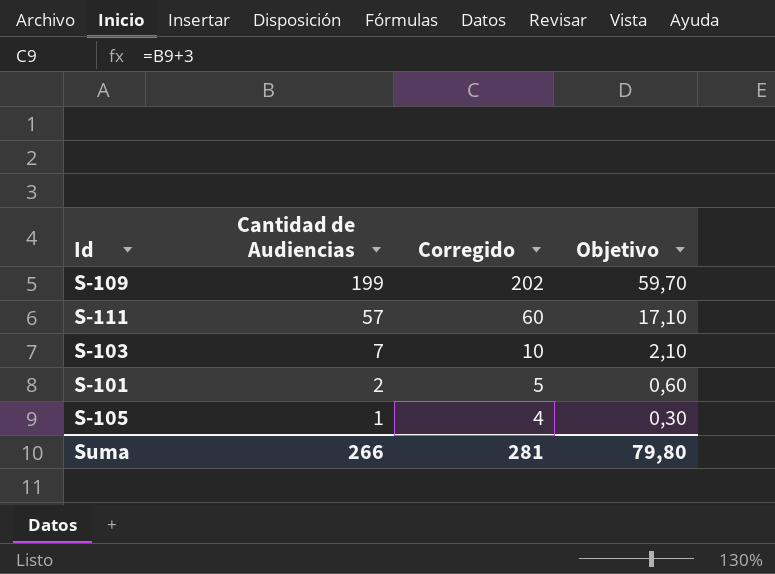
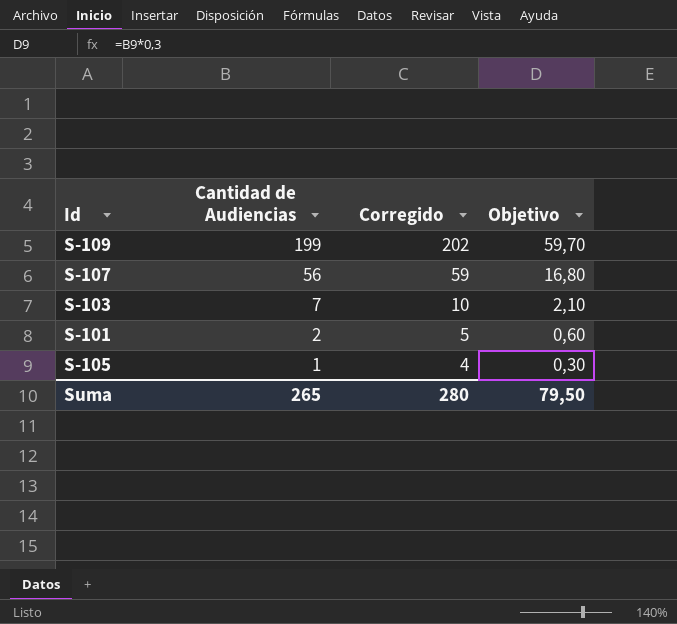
row S-111: 57 | 60 | 17,10 -> none
row S-107: none -> 56 | 59 | 16,80
Suma | Cantidad de Audiencias: 266 -> 265
Suma | Corregido: 281 -> 280
Suma | Objetivo: 79,80 -> 79,50

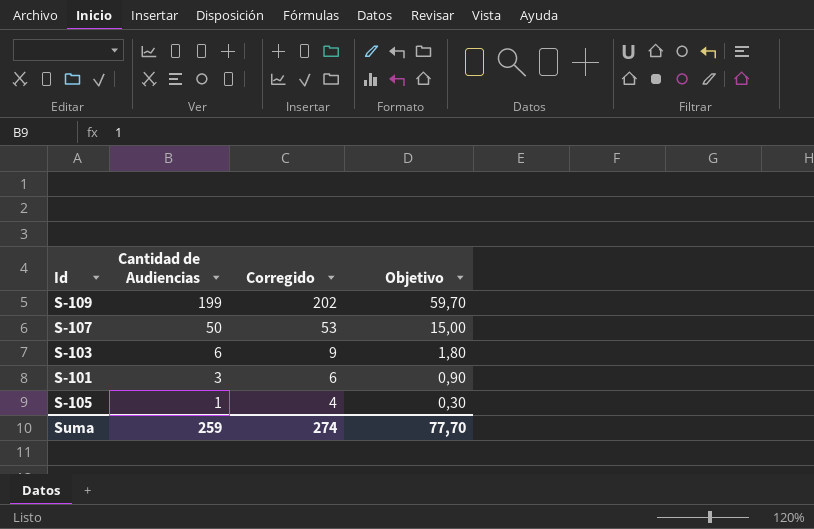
S-107 | Cantidad de Audiencias: 56 -> 50
S-107 | Corregido: 59 -> 53
S-107 | Objetivo: 16,80 -> 15,00
S-103 | Cantidad de Audiencias: 7 -> 6
S-103 | Corregido: 10 -> 9
S-103 | Objetivo: 2,10 -> 1,80
S-101 | Cantidad de Audiencias: 2 -> 3
S-101 | Corregido: 5 -> 6
S-101 | Objetivo: 0,60 -> 0,90
Suma | Cantidad de Audiencias: 265 -> 259
Suma | Corregido: 280 -> 274
Suma | Objetivo: 79,50 -> 77,70

